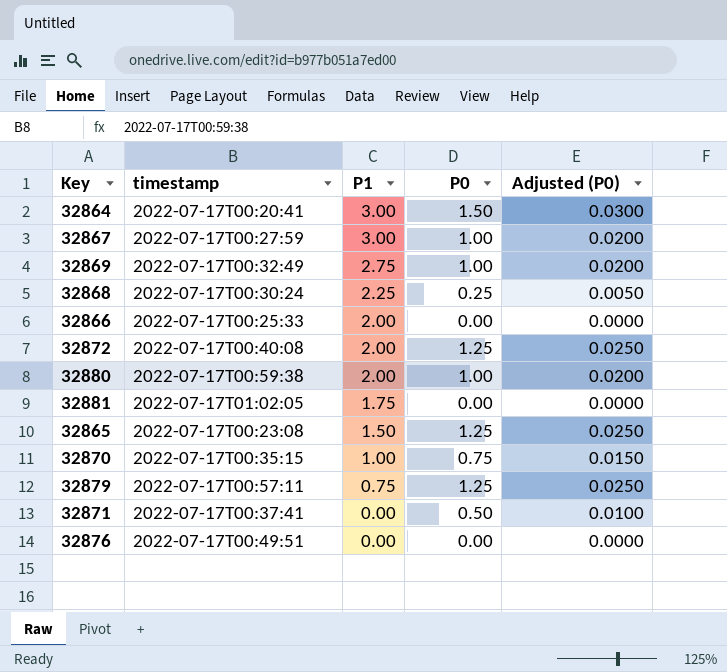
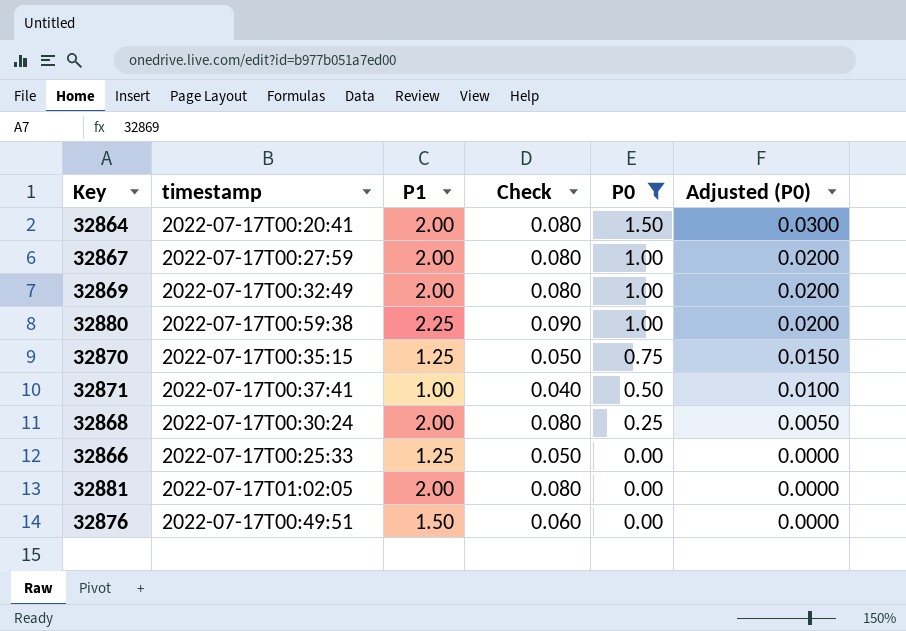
filter: none -> P0 != 1.25
row order: P1 descending -> P0 descending
column Check | formula: none -> [P1] * 0.04
32864 | P1: 3.00 -> 2.00
32867 | P1: 3.00 -> 2.00
32869 | P1: 2.75 -> 2.00
32880 | P1: 2.00 -> 2.25
32870 | P1: 1.00 -> 1.25
32871 | P1: 0.00 -> 1.00
32868 | P1: 2.25 -> 2.00
32866 | P1: 2.00 -> 1.25
32881 | P1: 1.75 -> 2.00
32876 | P1: 0.00 -> 1.50

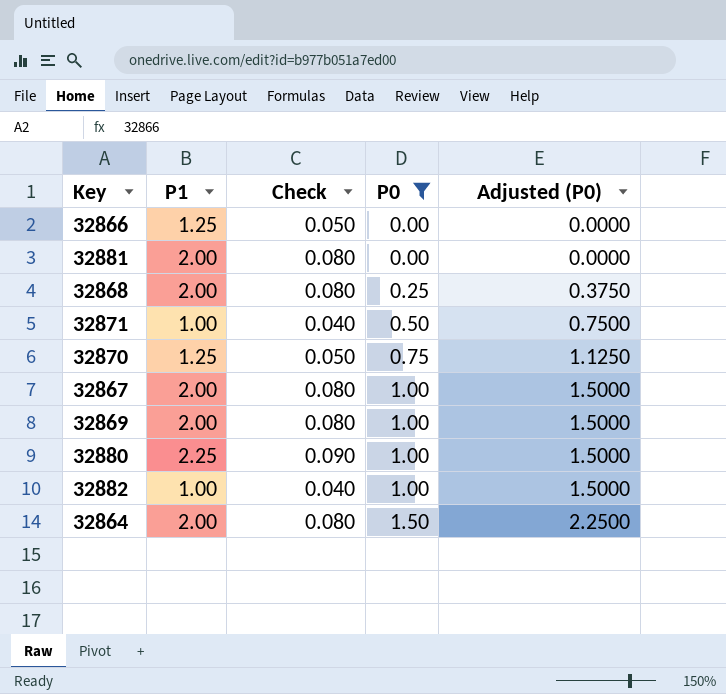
row order: P0 descending -> P0 ascending
column timestamp | position: 2 -> none
column Adjusted (P0) | formula: [P0] * 0.02 -> [P0] * 1.5
row 32876: 2022-07-17T00:49:51 | 1.50 | 0.060 | 0.00 | 0.0000 -> none
row 32882: none -> 1.00 | 0.040 | 1.00 | 1.5000

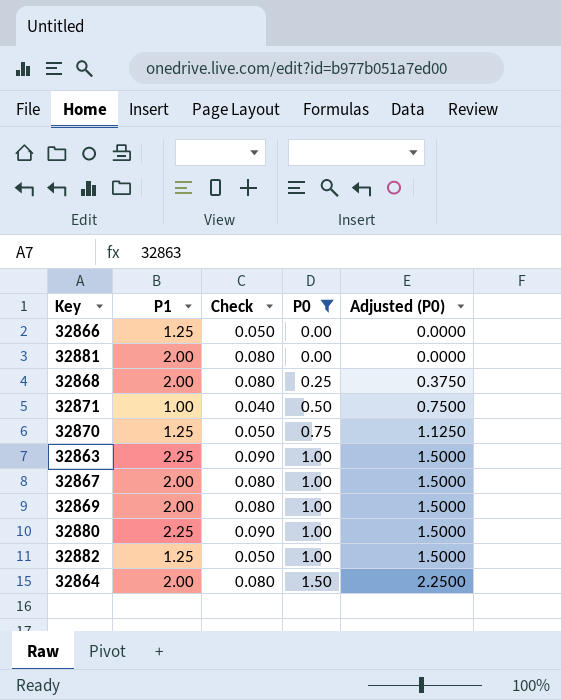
row 32863: none -> 2.25 | 0.090 | 1.00 | 1.5000
32882 | P1: 1.00 -> 1.25
32882 | Check: 0.040 -> 0.050

